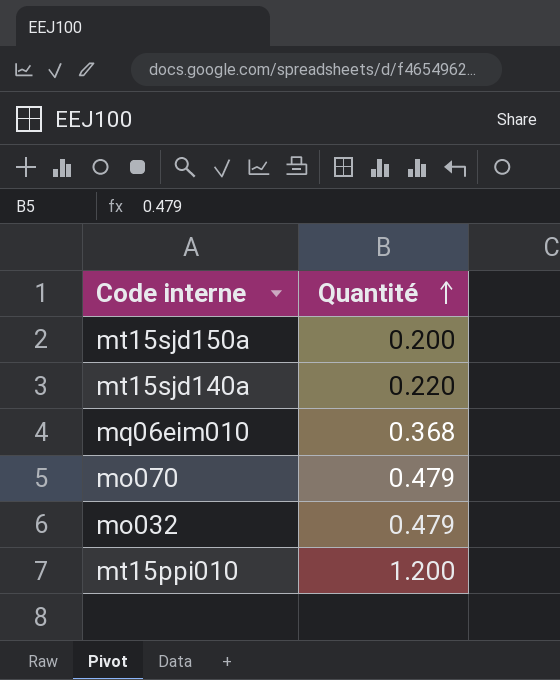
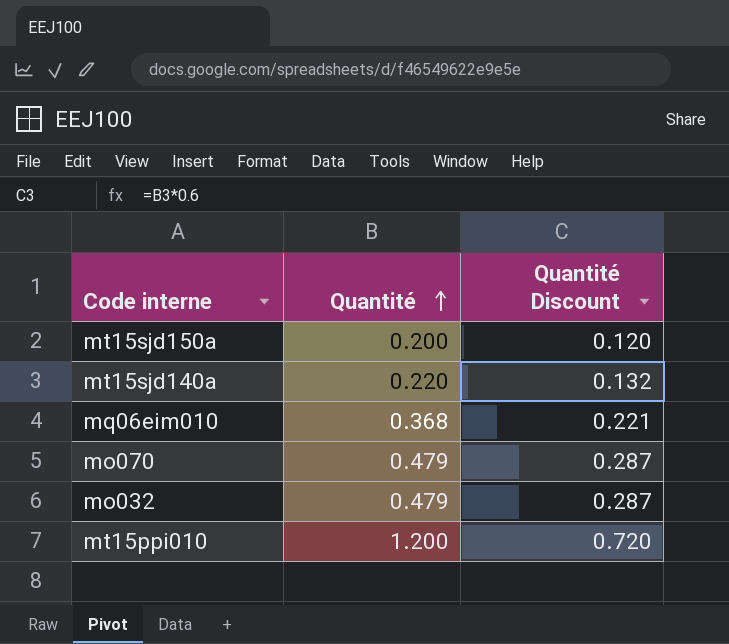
column Quantité Discount | formula: none -> [Quantité] * 0.6

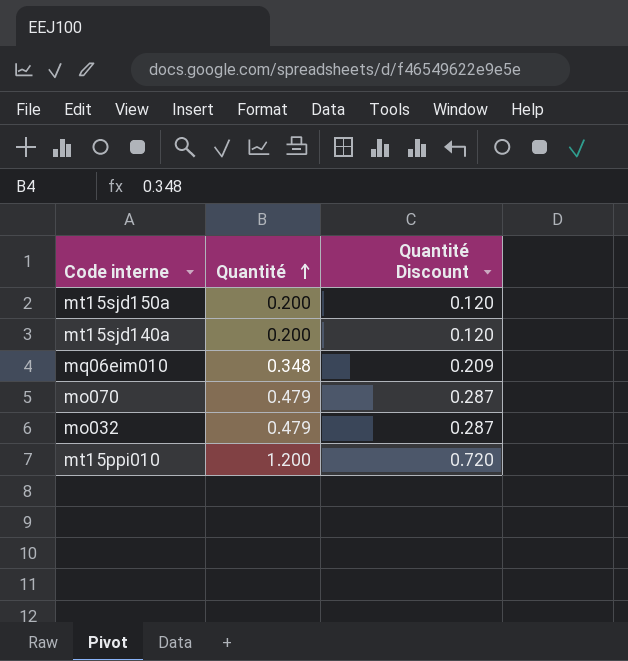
mt15sjd140a | Quantité: 0.220 -> 0.200
mt15sjd140a | Quantité Discount: 0.132 -> 0.120
mq06eim010 | Quantité: 0.368 -> 0.348
mq06eim010 | Quantité Discount: 0.221 -> 0.209

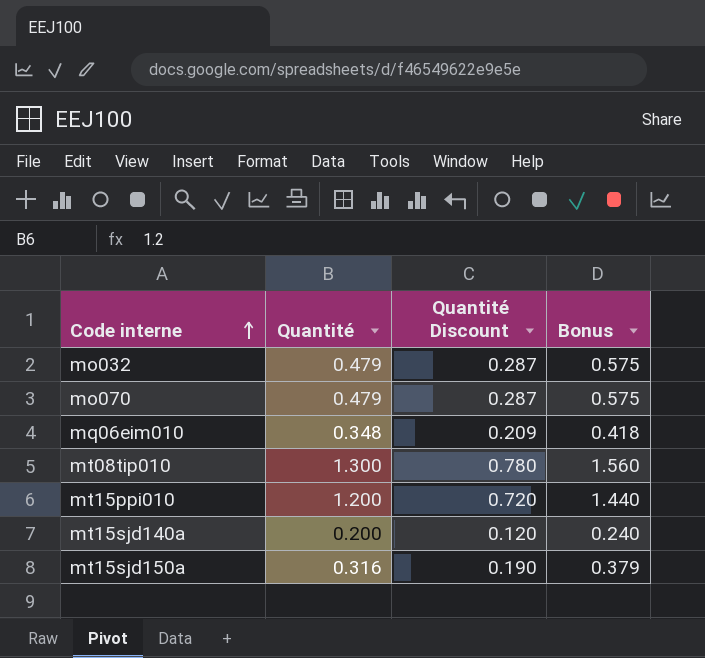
row order: Quantité ascending -> Code interne ascending
column Bonus | formula: none -> [Quantité] * 1.2
row mt08tip010: none -> 1.300 | 0.780 | 1.560
mt15sjd150a | Quantité: 0.200 -> 0.316
mt15sjd150a | Quantité Discount: 0.120 -> 0.190

